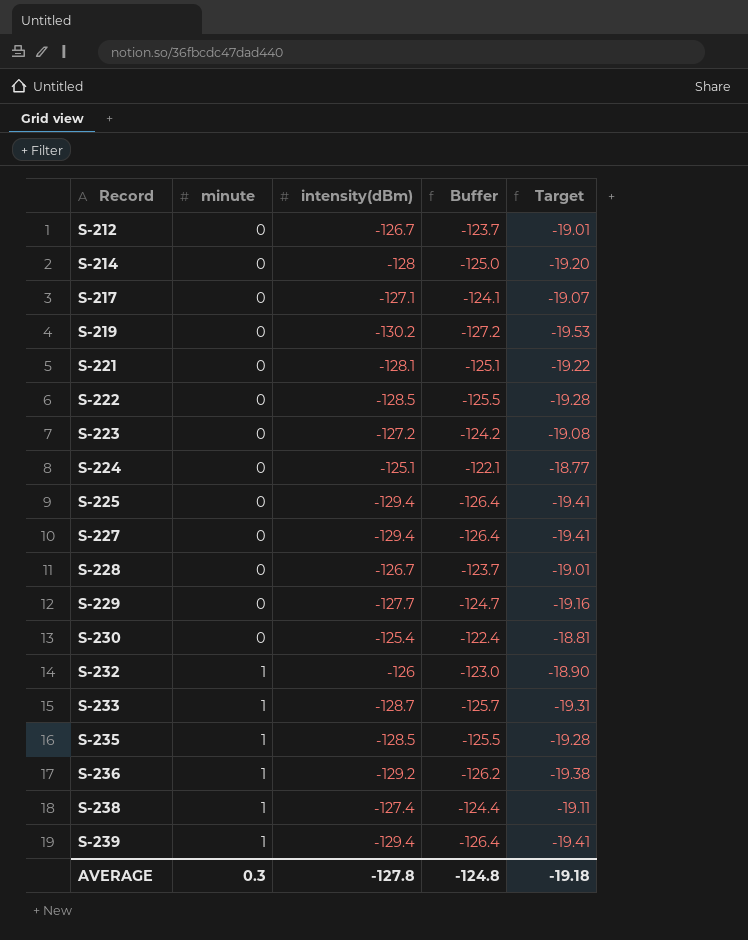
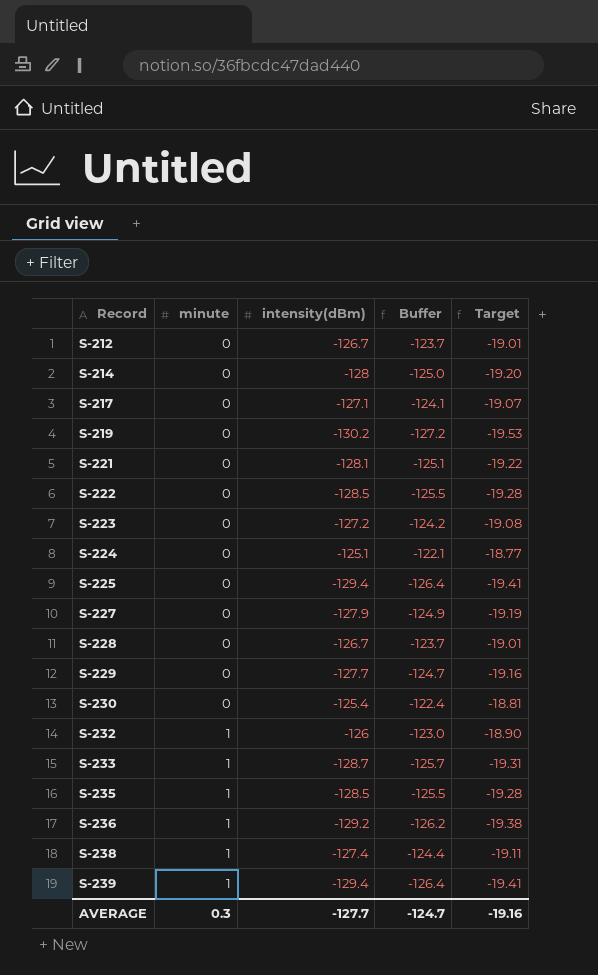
S-227 | intensity(dBm): -129.4 -> -127.9
S-227 | Buffer: -126.4 -> -124.9
S-227 | Target: -19.41 -> -19.19
AVERAGE | intensity(dBm): -127.8 -> -127.7
AVERAGE | Buffer: -124.8 -> -124.7
AVERAGE | Target: -19.18 -> -19.16

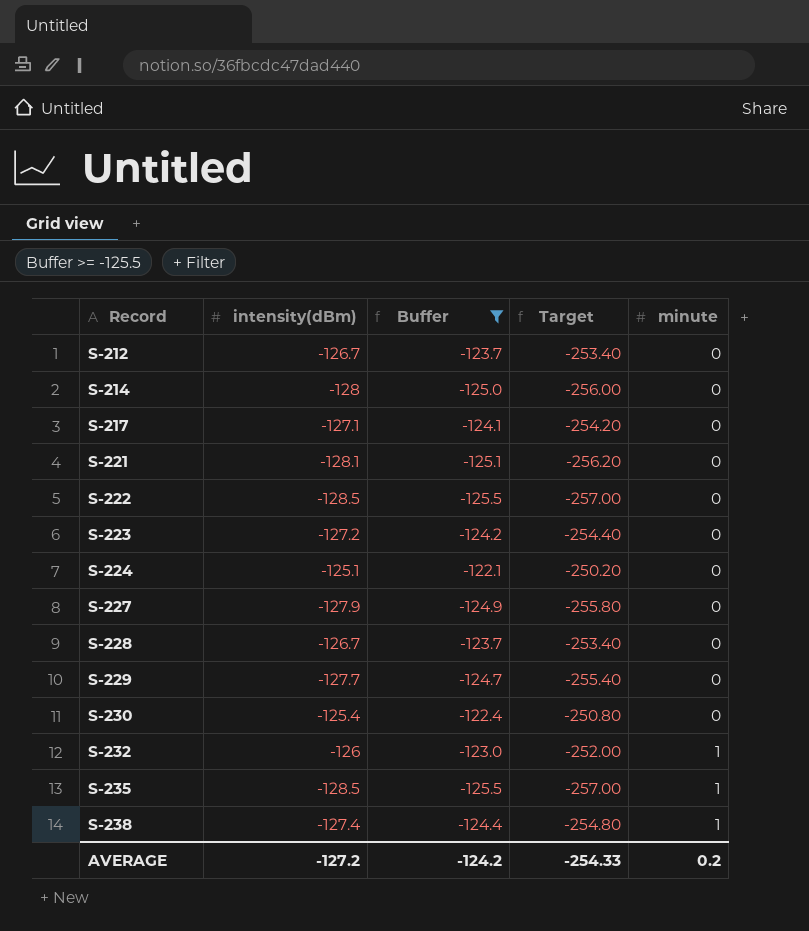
filter: none -> Buffer >= -125.5
column Target | formula: [intensity(dBm)] * 0.15 -> [intensity(dBm)] * 2
column minute | position: 2 -> 5
AVERAGE | intensity(dBm): -127.7 -> -127.2
AVERAGE | Buffer: -124.7 -> -124.2
AVERAGE | Target: -19.16 -> -254.33
AVERAGE | minute: 0.3 -> 0.2

